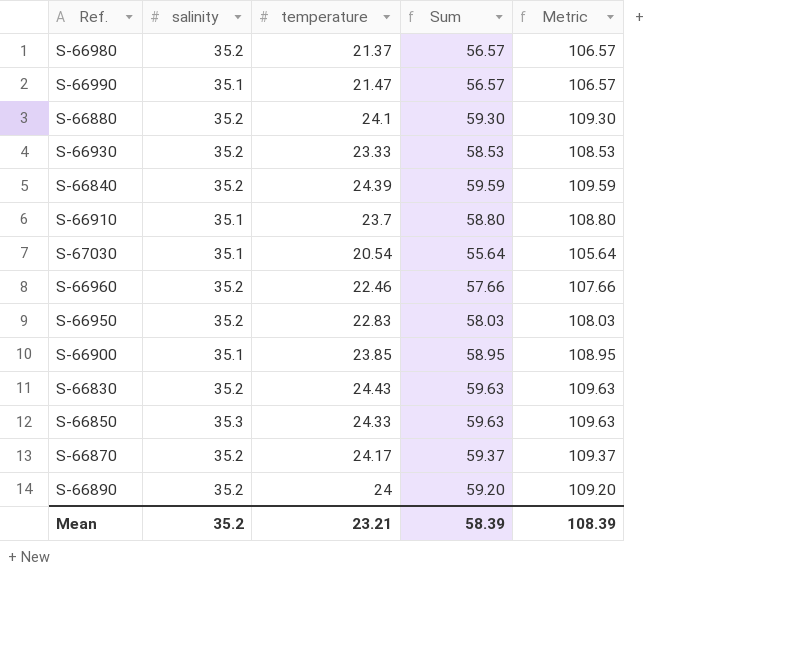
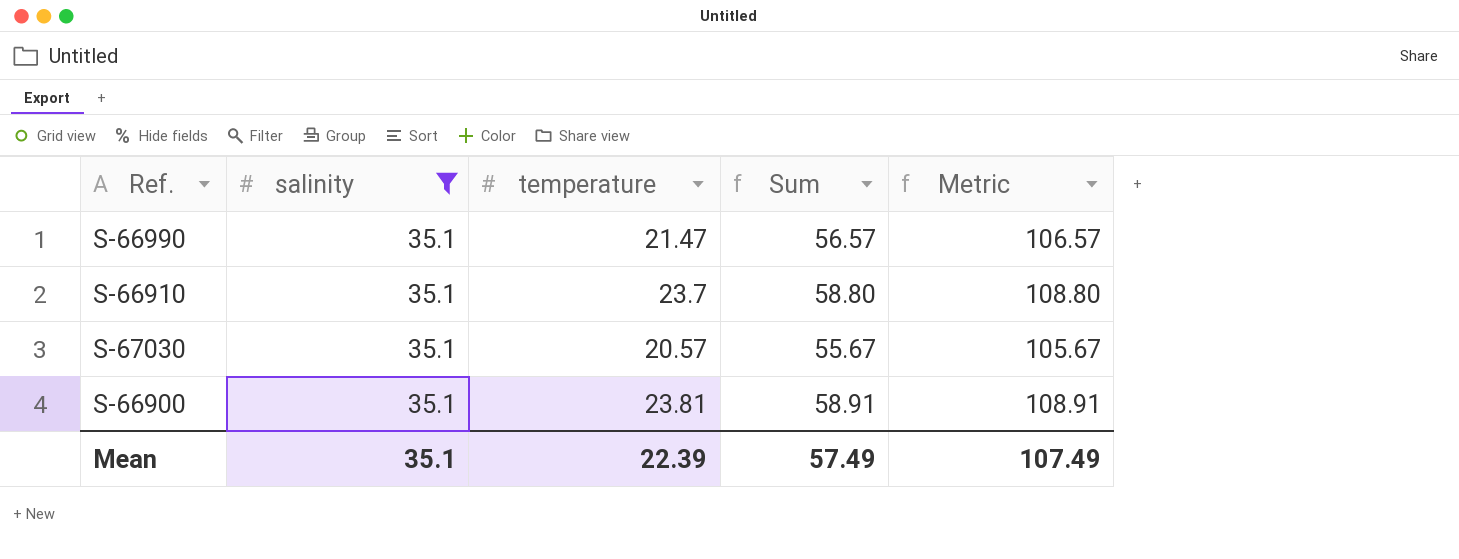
filter: none -> salinity = 35.1
S-67030 | temperature: 20.54 -> 20.57
S-67030 | Sum: 55.64 -> 55.67
S-67030 | Metric: 105.64 -> 105.67
S-66900 | temperature: 23.85 -> 23.81
S-66900 | Sum: 58.95 -> 58.91
S-66900 | Metric: 108.95 -> 108.91
Mean | salinity: 35.2 -> 35.1
Mean | temperature: 23.21 -> 22.39
Mean | Sum: 58.39 -> 57.49
Mean | Metric: 108.39 -> 107.49

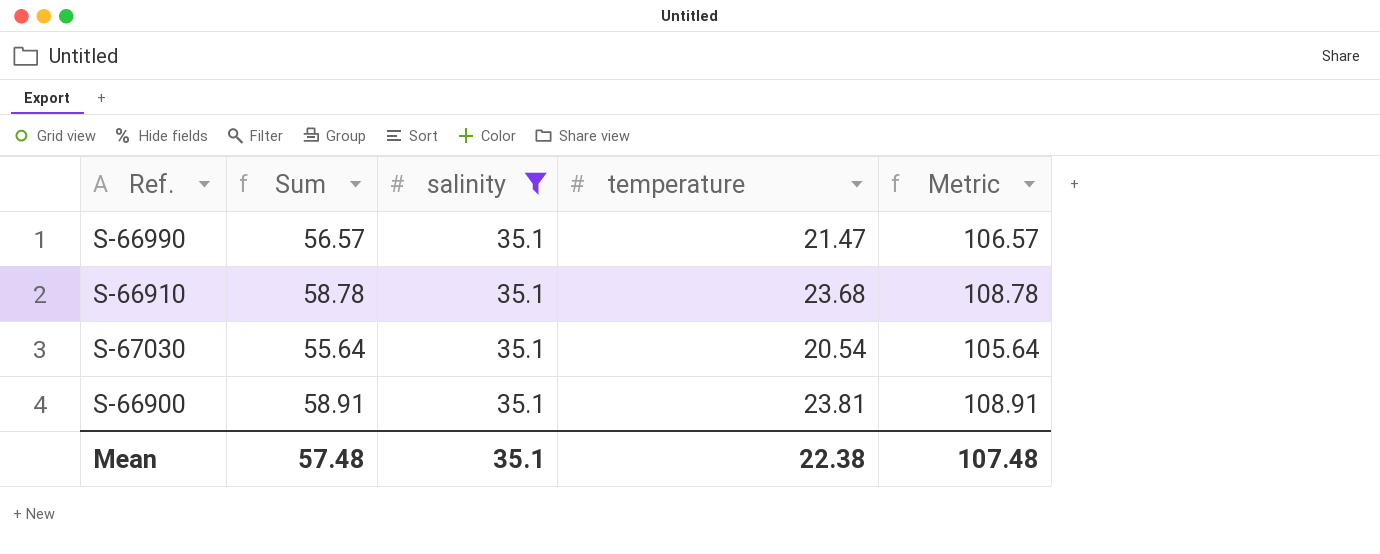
column Sum | position: 4 -> 2
S-66910 | Sum: 58.80 -> 58.78
S-66910 | temperature: 23.7 -> 23.68
S-66910 | Metric: 108.80 -> 108.78
S-67030 | Sum: 55.67 -> 55.64
S-67030 | temperature: 20.57 -> 20.54
S-67030 | Metric: 105.67 -> 105.64
Mean | Sum: 57.49 -> 57.48
Mean | temperature: 22.39 -> 22.38
Mean | Metric: 107.49 -> 107.48

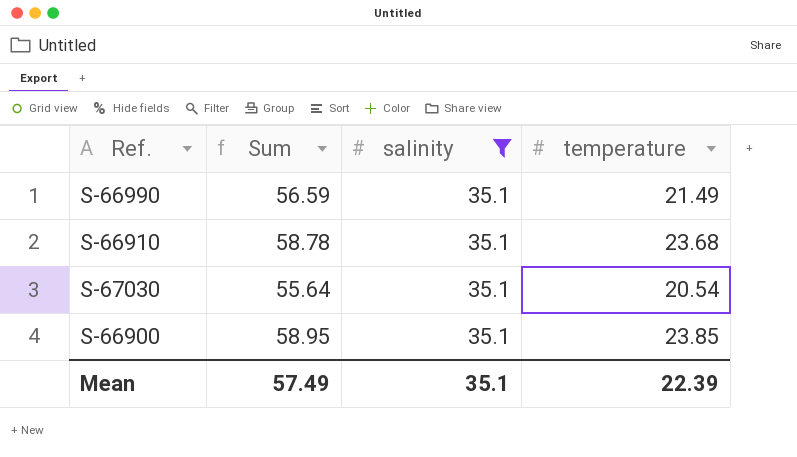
column Metric | formula: [Sum] + 50 -> none
S-66990 | Sum: 56.57 -> 56.59
S-66990 | temperature: 21.47 -> 21.49
S-66900 | Sum: 58.91 -> 58.95
S-66900 | temperature: 23.81 -> 23.85
Mean | Sum: 57.48 -> 57.49
Mean | temperature: 22.38 -> 22.39

